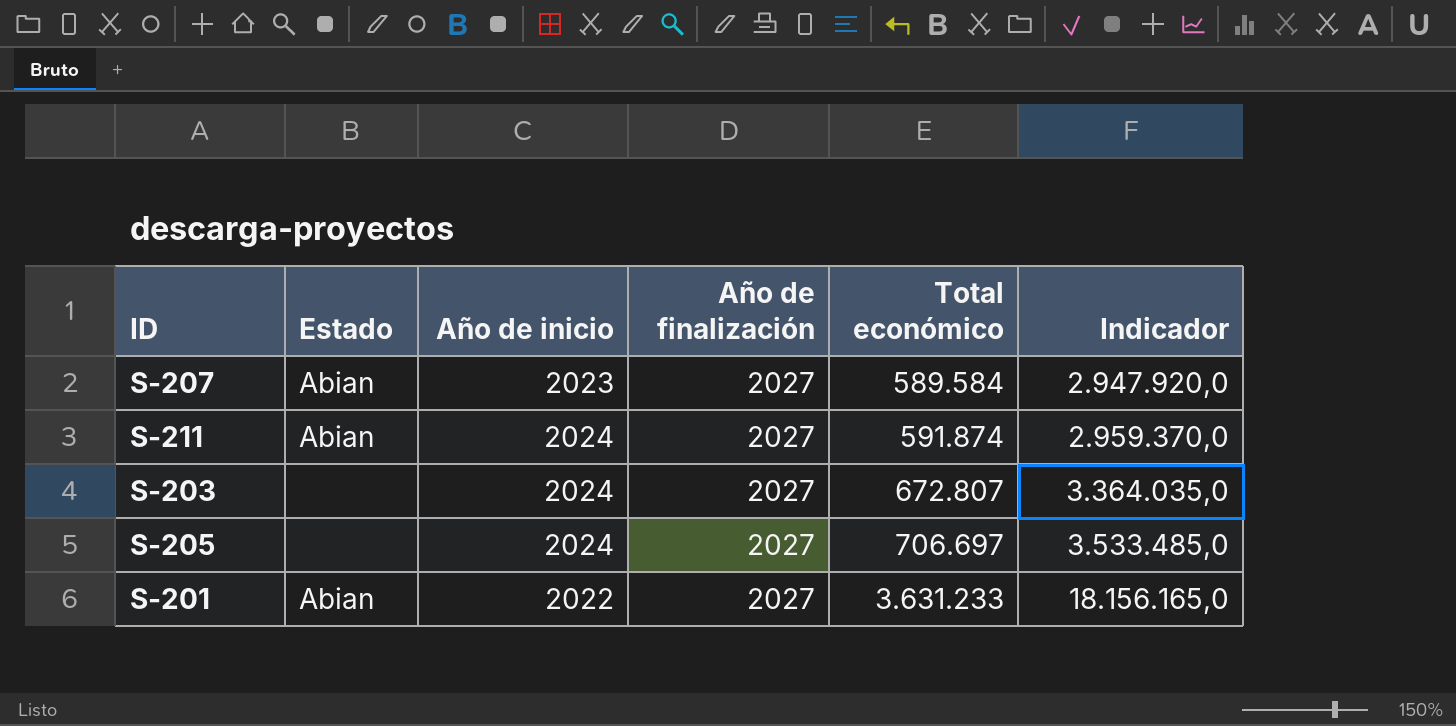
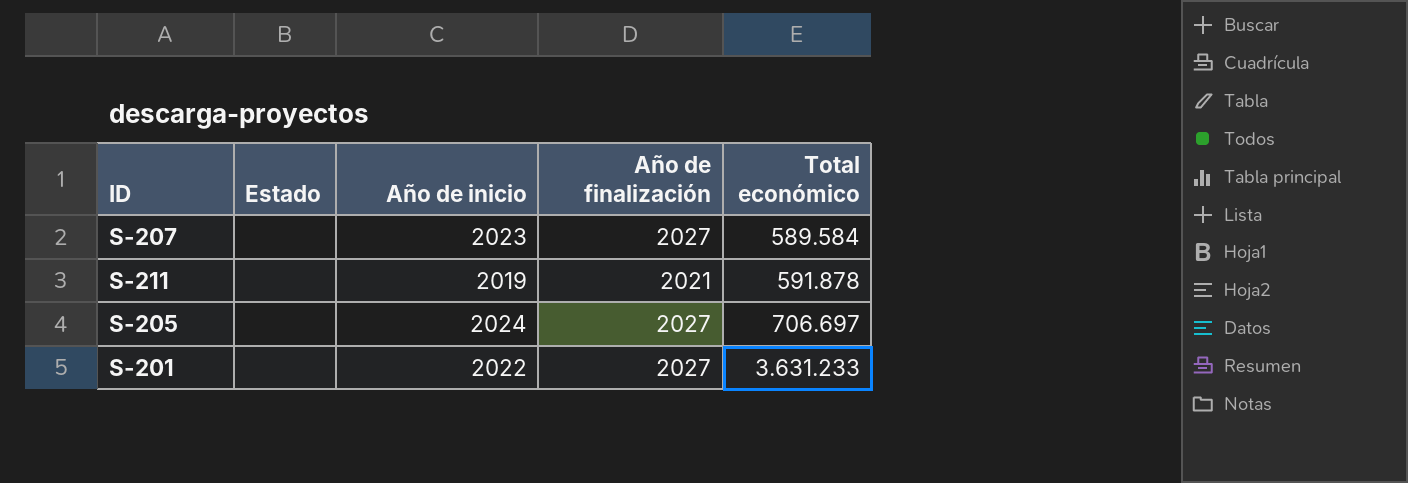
column Indicador | formula: [Total económico] * 5 -> none
row S-203: none | 2024 | 2027 | 672.807 | 3.364.035,0 -> none
S-207 | Estado: Abian -> none
S-211 | Estado: Abian -> none
S-211 | Año de inicio: 2024 -> 2019
S-211 | Año de finalización: 2027 -> 2021
S-211 | Total económico: 591.874 -> 591.878
S-201 | Estado: Abian -> none

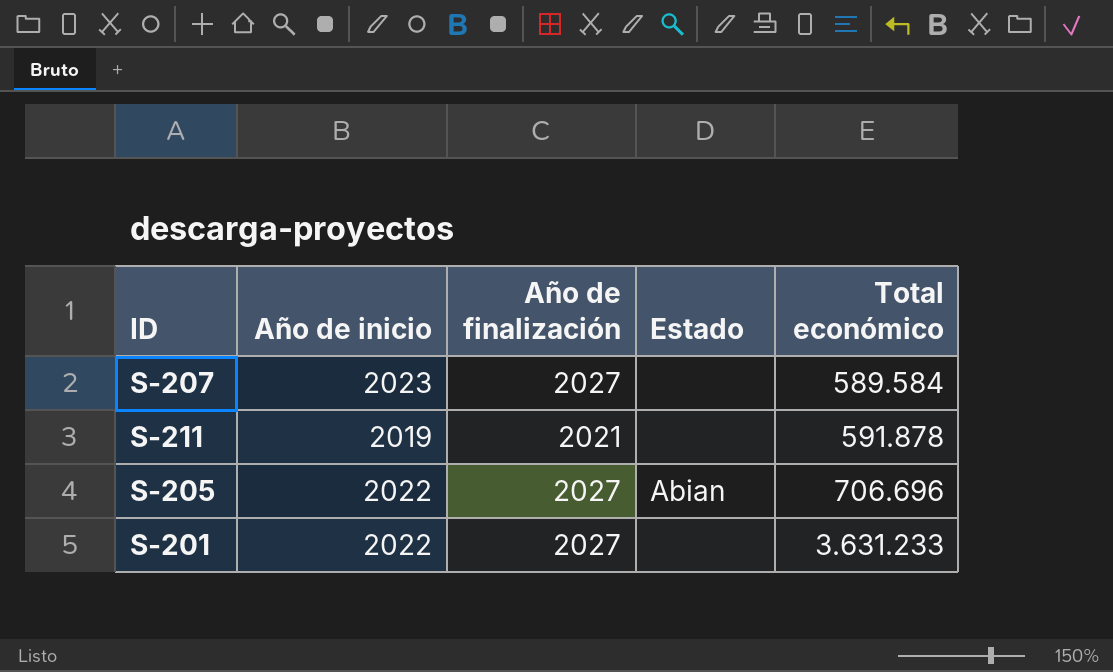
column Estado | position: 2 -> 4
S-205 | Año de inicio: 2024 -> 2022
S-205 | Estado: none -> Abian
S-205 | Total económico: 706.697 -> 706.696

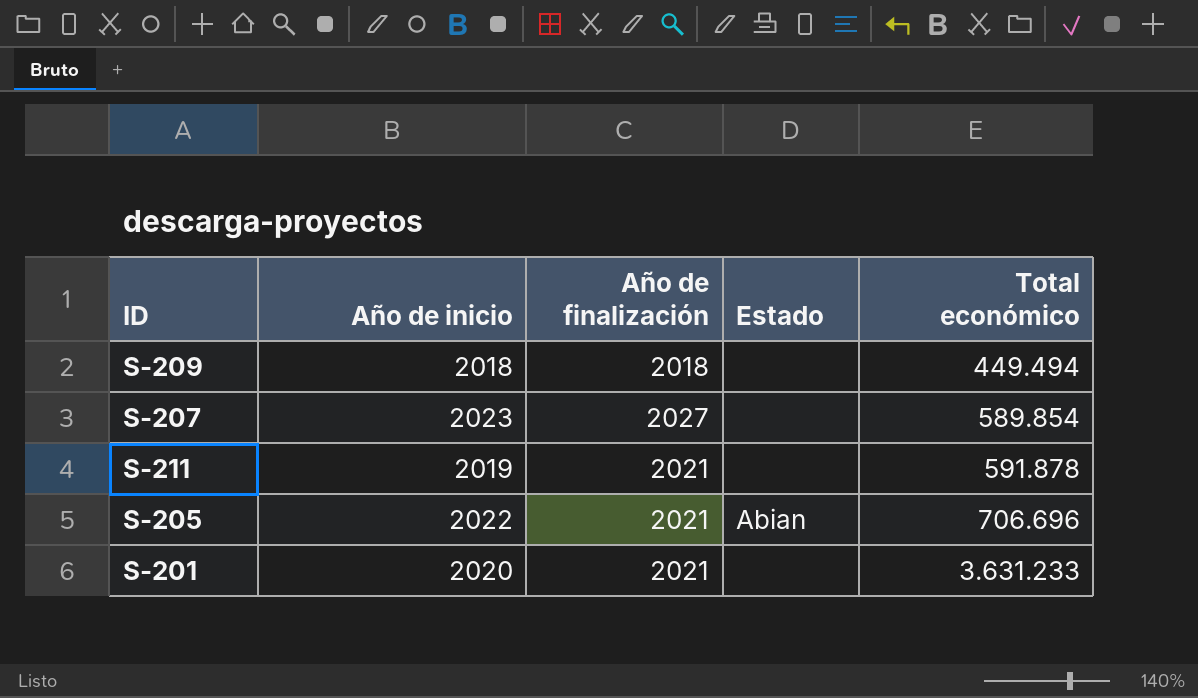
row S-209: none -> 2018 | 2018 | none | 449.494
S-207 | Total económico: 589.584 -> 589.854
S-205 | Año de finalización: 2027 -> 2021
S-201 | Año de inicio: 2022 -> 2020
S-201 | Año de finalización: 2027 -> 2021

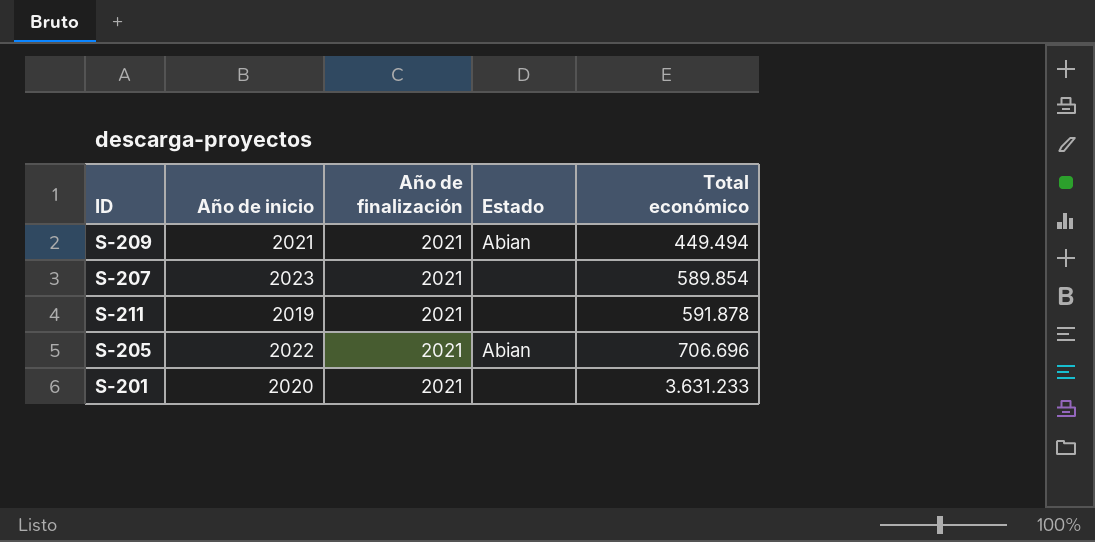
S-209 | Año de inicio: 2018 -> 2021
S-209 | Año de finalización: 2018 -> 2021
S-209 | Estado: none -> Abian
S-207 | Año de finalización: 2027 -> 2021

